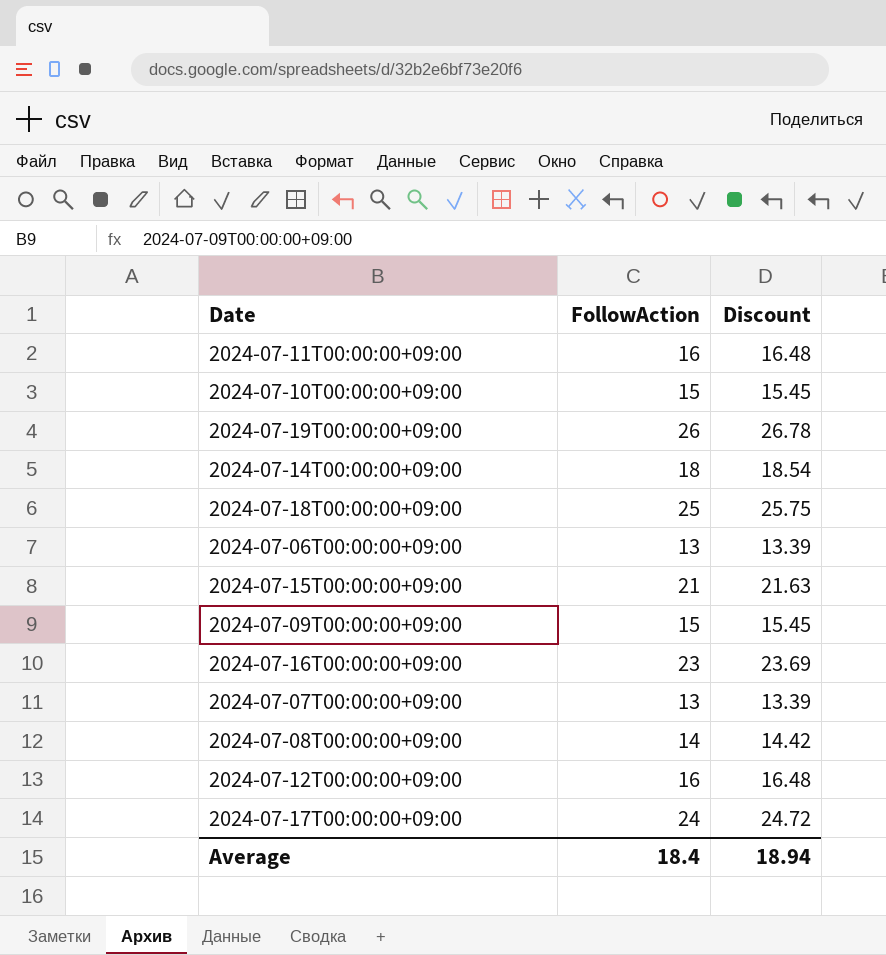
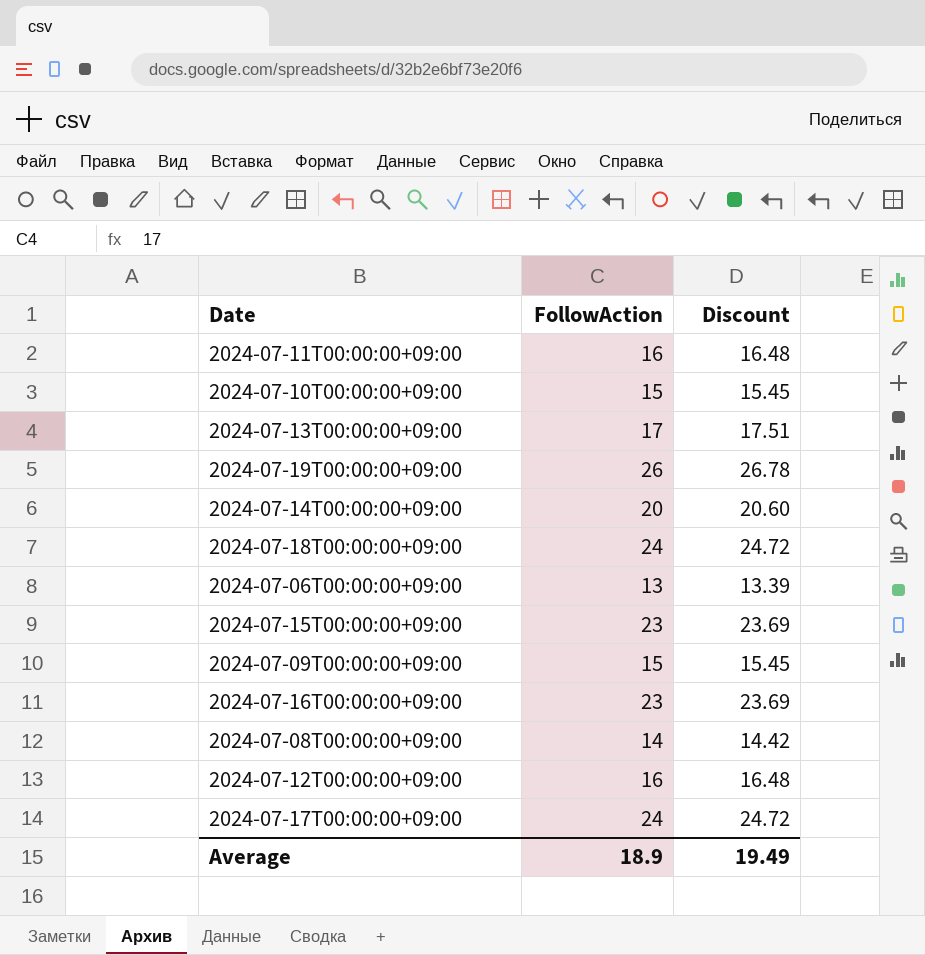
row 2024-07-07T00:00:00+09:00: 13 | 13.39 -> none
row 2024-07-13T00:00:00+09:00: none -> 17 | 17.51
2024-07-14T00:00:00+09:00 | FollowAction: 18 -> 20
2024-07-14T00:00:00+09:00 | Discount: 18.54 -> 20.60
2024-07-18T00:00:00+09:00 | FollowAction: 25 -> 24
2024-07-18T00:00:00+09:00 | Discount: 25.75 -> 24.72
2024-07-15T00:00:00+09:00 | FollowAction: 21 -> 23
2024-07-15T00:00:00+09:00 | Discount: 21.63 -> 23.69
Average | FollowAction: 18.4 -> 18.9
Average | Discount: 18.94 -> 19.49

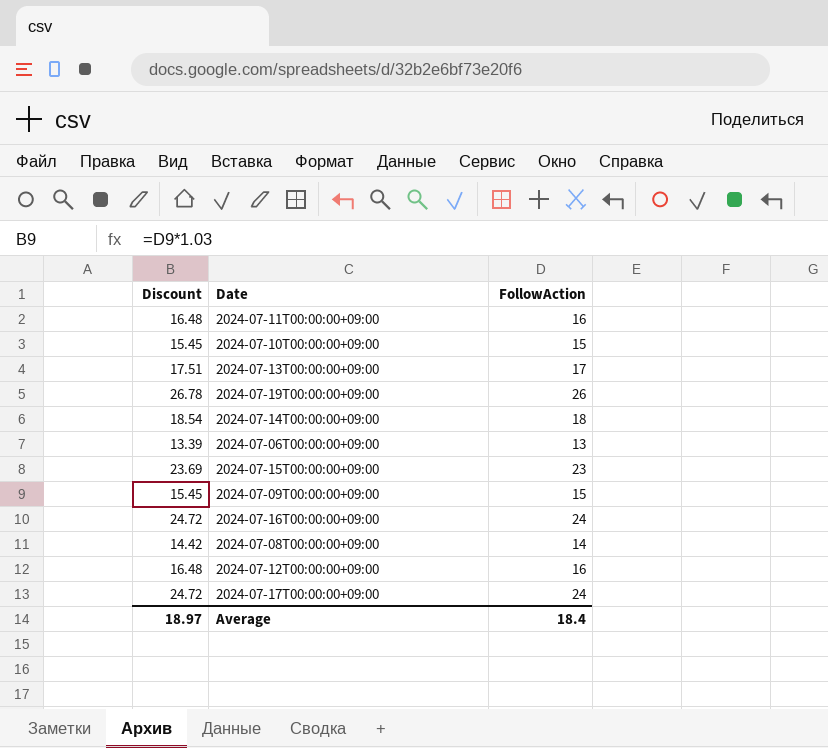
column Discount | position: 3 -> 1
row 2024-07-18T00:00:00+09:00: 24 | 24.72 -> none
2024-07-14T00:00:00+09:00 | Discount: 20.60 -> 18.54
2024-07-14T00:00:00+09:00 | FollowAction: 20 -> 18
2024-07-16T00:00:00+09:00 | Discount: 23.69 -> 24.72
2024-07-16T00:00:00+09:00 | FollowAction: 23 -> 24
Average | Discount: 19.49 -> 18.97
Average | FollowAction: 18.9 -> 18.4

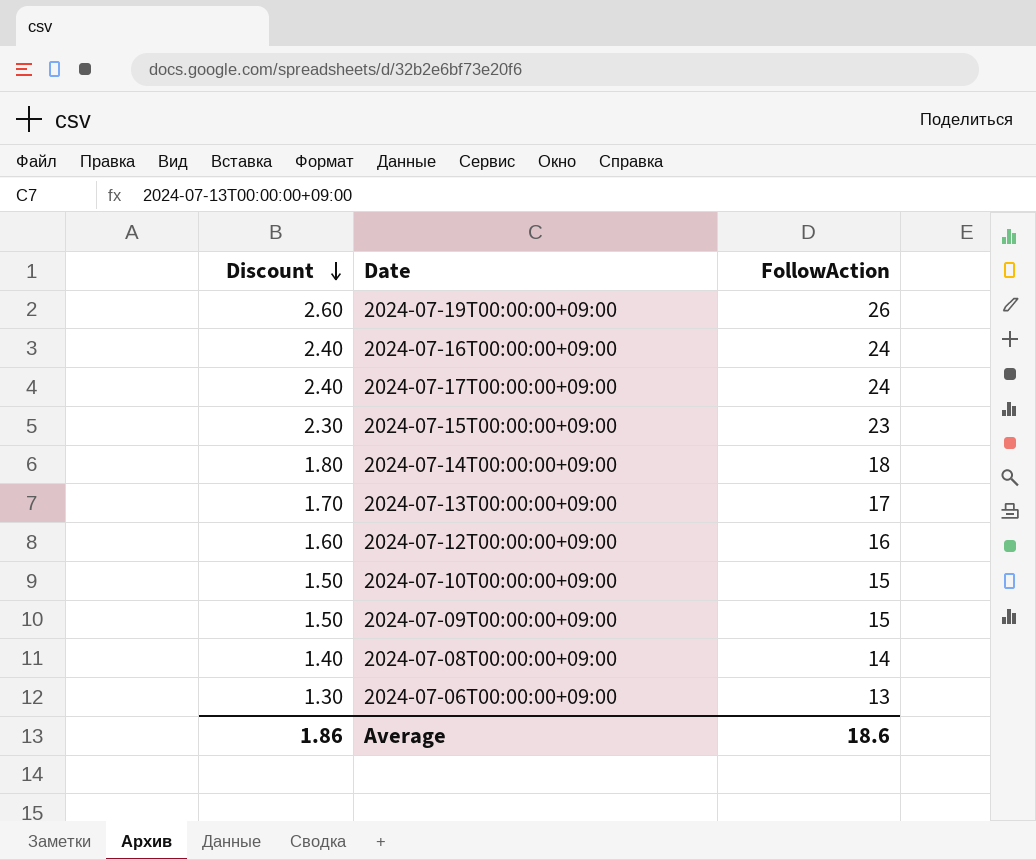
row order: none -> Discount descending
column Discount | formula: [FollowAction] * 1.03 -> [FollowAction] * 0.1
row 2024-07-11T00:00:00+09:00: 16.48 | 16 -> none
Average | Discount: 18.97 -> 1.86
Average | FollowAction: 18.4 -> 18.6

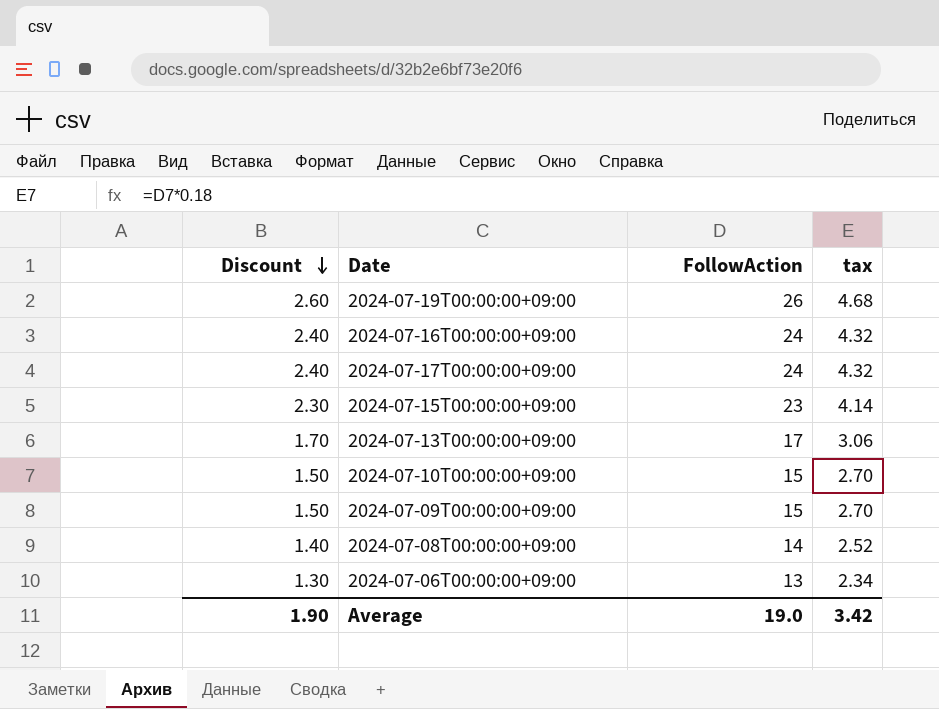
column tax | formula: none -> [FollowAction] * 0.18
row 2024-07-14T00:00:00+09:00: 1.80 | 18 -> none
row 2024-07-12T00:00:00+09:00: 1.60 | 16 -> none
Average | Discount: 1.86 -> 1.90
Average | FollowAction: 18.6 -> 19.0

